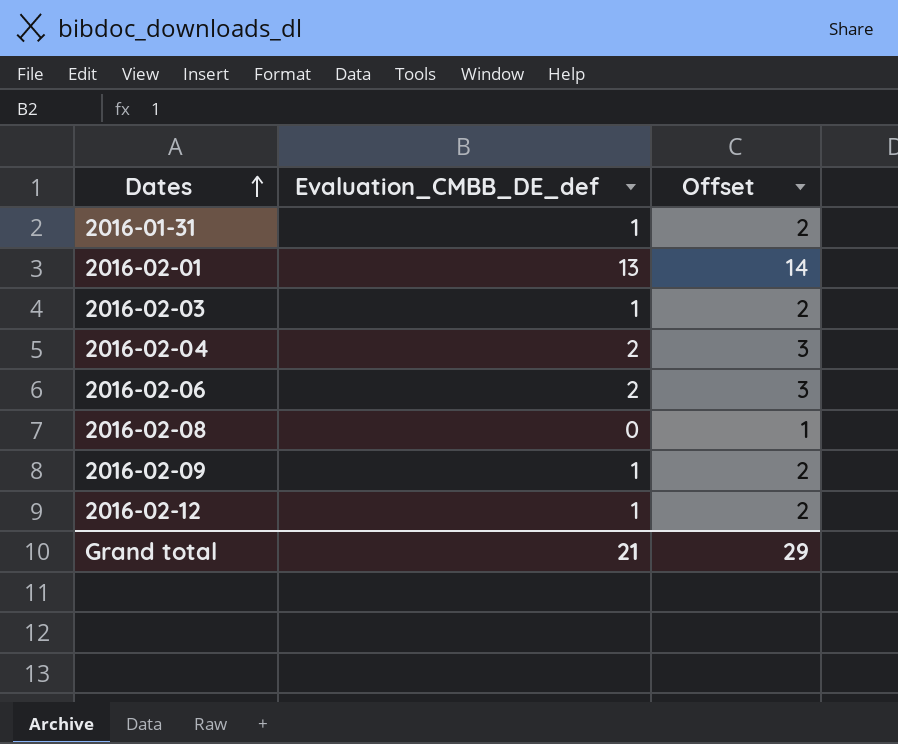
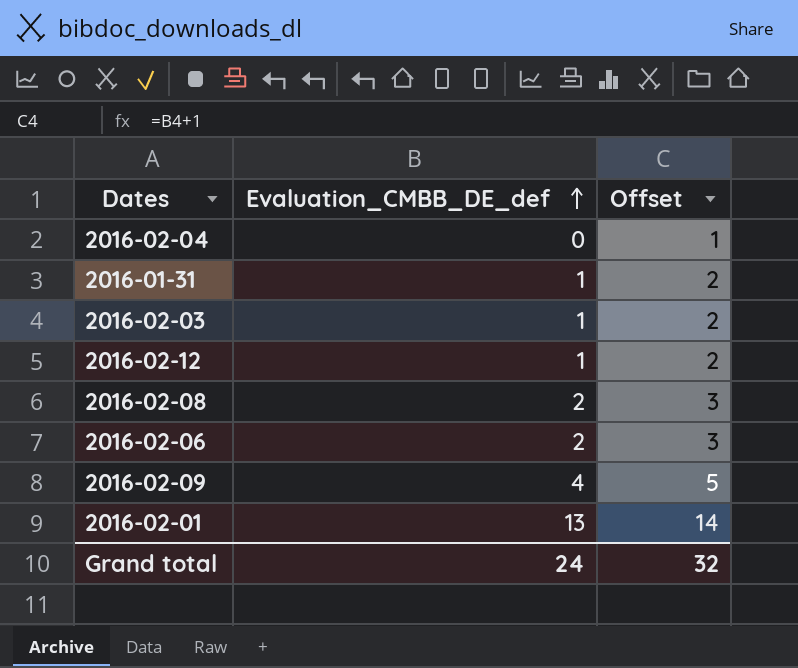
row order: Dates ascending -> Evaluation_CMBB_DE_def ascending
2016-02-04 | Evaluation_CMBB_DE_def: 2 -> 0
2016-02-04 | Offset: 3 -> 1
2016-02-08 | Evaluation_CMBB_DE_def: 0 -> 2
2016-02-08 | Offset: 1 -> 3
2016-02-09 | Evaluation_CMBB_DE_def: 1 -> 4
2016-02-09 | Offset: 2 -> 5
Grand total | Evaluation_CMBB_DE_def: 21 -> 24
Grand total | Offset: 29 -> 32

